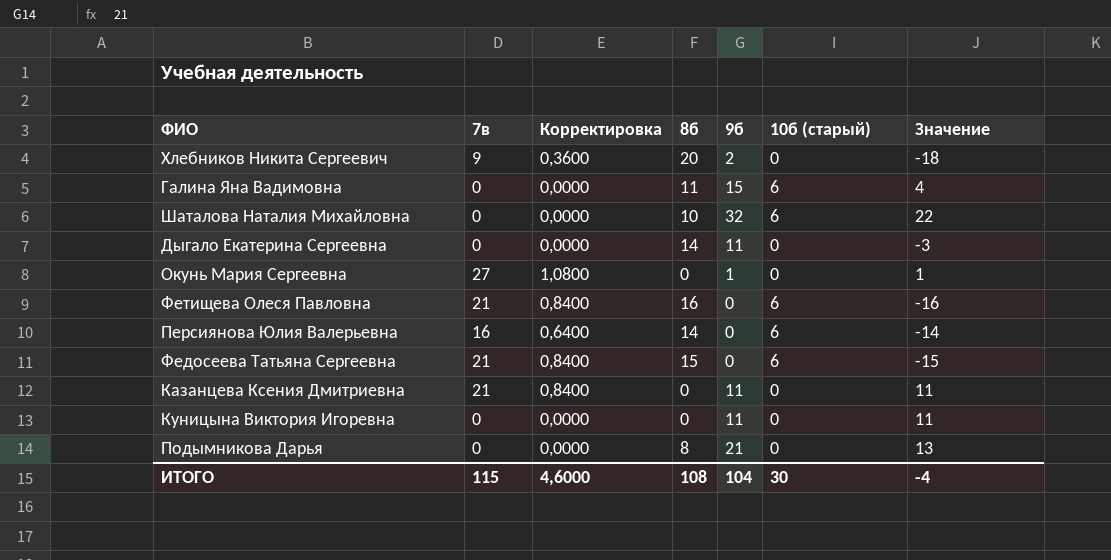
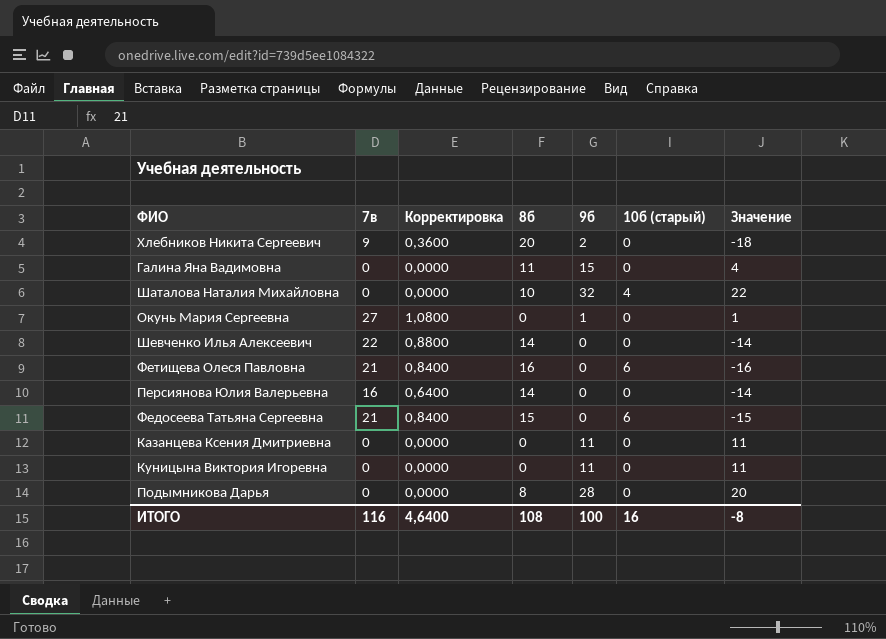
row Дыгало Екатерина Сергеевна: 0 | 0,0000 | 14 | 11 | 0 | -3 -> none
Галина Яна Вадимовна | 10б (старый): 6 -> 0
Шаталова Наталия Михайловна | 10б (старый): 6 -> 4
row Шевченко Илья Алексеевич: none -> 22 | 0,8800 | 14 | 0 | 0 | -14
Персиянова Юлия Валерьевна | 10б (старый): 6 -> 0
Казанцева Ксения Дмитриевна | 7в: 21 -> 0
Казанцева Ксения Дмитриевна | Корректировка: 0,8400 -> 0,0000
Подымникова Дарья | 9б: 21 -> 28
Подымникова Дарья | Значение: 13 -> 20
ИТОГО | 7в: 115 -> 116
ИТОГО | Корректировка: 4,6000 -> 4,6400
ИТОГО | 9б: 104 -> 100
ИТОГО | 10б (старый): 30 -> 16
ИТОГО | Значение: -4 -> -8

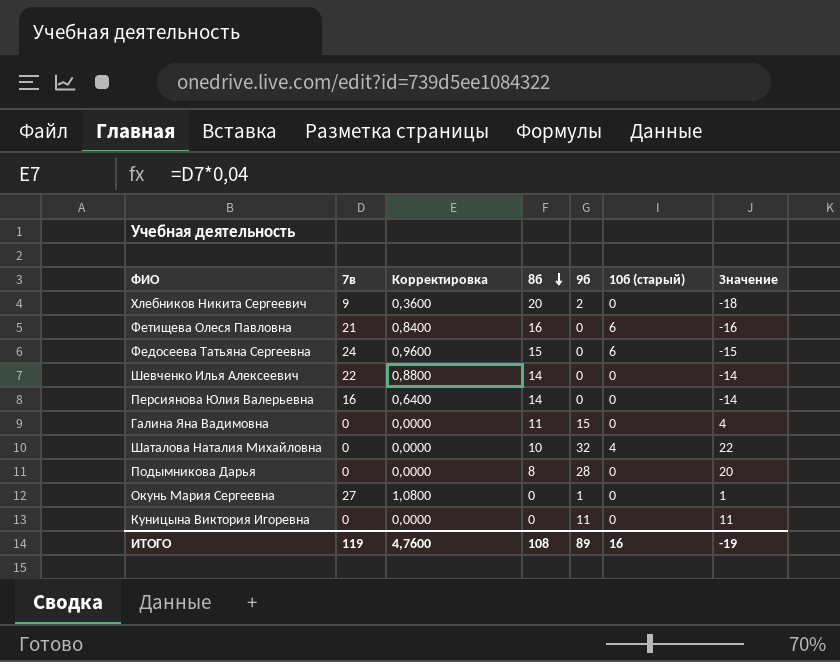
row order: none -> 8б descending
row Казанцева Ксения Дмитриевна: 0 | 0,0000 | 0 | 11 | 0 | 11 -> none
Федосеева Татьяна Сергеевна | 7в: 21 -> 24
Федосеева Татьяна Сергеевна | Корректировка: 0,8400 -> 0,9600
ИТОГО | 7в: 116 -> 119
ИТОГО | Корректировка: 4,6400 -> 4,7600
ИТОГО | 9б: 100 -> 89
ИТОГО | Значение: -8 -> -19

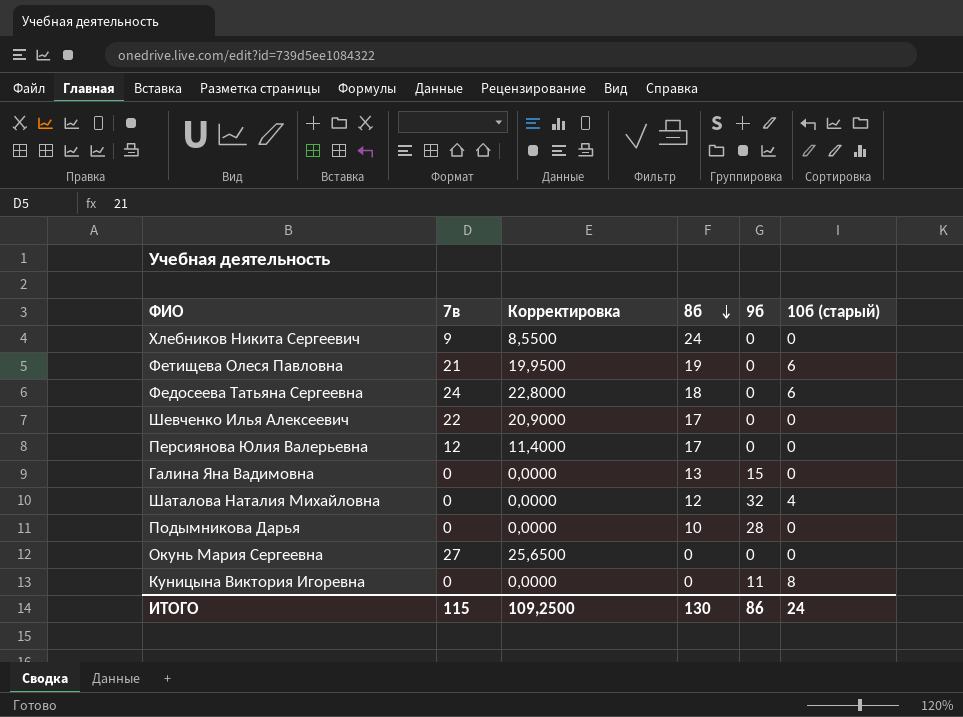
column Значение | formula: [9б] - [8б] -> none
column Корректировка | formula: [7в] * 0,04 -> [7в] * 0,95
Хлебников Никита Сергеевич | 8б: 20 -> 24
Хлебников Никита Сергеевич | 9б: 2 -> 0
Фетищева Олеся Павловна | 8б: 16 -> 19
Федосеева Татьяна Сергеевна | 8б: 15 -> 18
Шевченко Илья Алексеевич | 8б: 14 -> 17
Персиянова Юлия Валерьевна | 7в: 16 -> 12
Персиянова Юлия Валерьевна | 8б: 14 -> 17
Галина Яна Вадимовна | 8б: 11 -> 13
Шаталова Наталия Михайловна | 8б: 10 -> 12
Подымникова Дарья | 8б: 8 -> 10
Окунь Мария Сергеевна | 9б: 1 -> 0
Куницына Виктория Игоревна | 10б (старый): 0 -> 8
ИТОГО | 7в: 119 -> 115
ИТОГО | Корректировка: 4,7600 -> 109,2500
ИТОГО | 8б: 108 -> 130
ИТОГО | 9б: 89 -> 86
ИТОГО | 10б (старый): 16 -> 24

